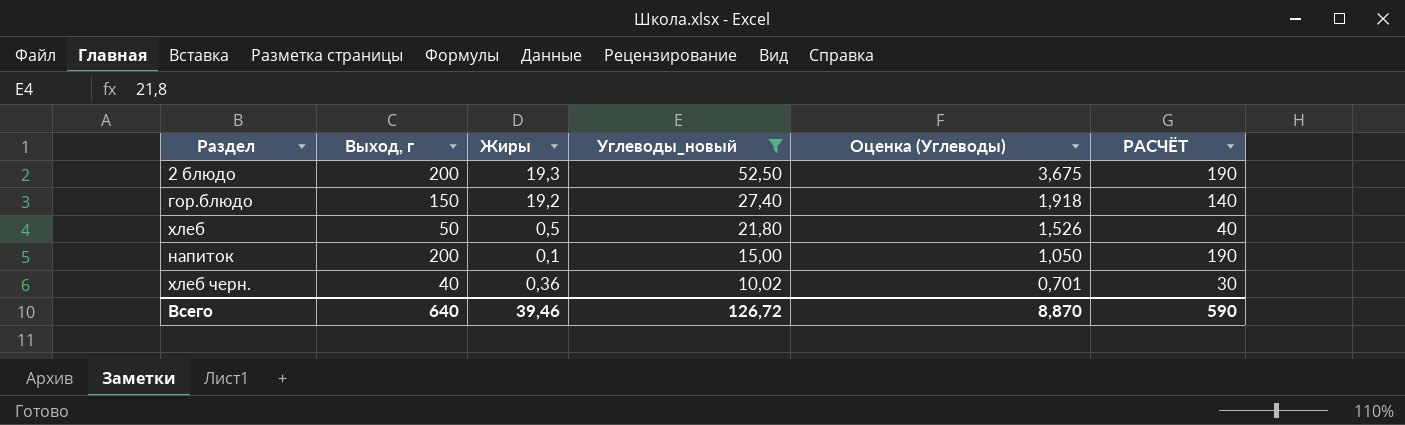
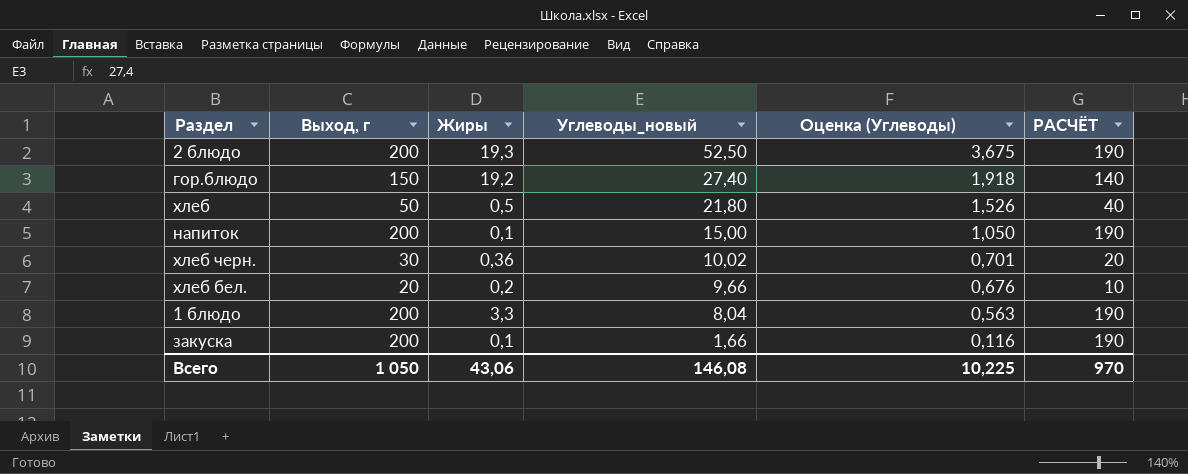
filter: Углеводы_новый >= 10,02 -> none
хлеб черн. | Выход, г: 40 -> 30
хлеб черн. | РАСЧЁТ: 30 -> 20
Всего | Выход, г: 640 -> 1 050
Всего | Жиры: 39,46 -> 43,06
Всего | Углеводы_новый: 126,72 -> 146,08
Всего | Оценка (Углеводы): 8,870 -> 10,225
Всего | РАСЧЁТ: 590 -> 970

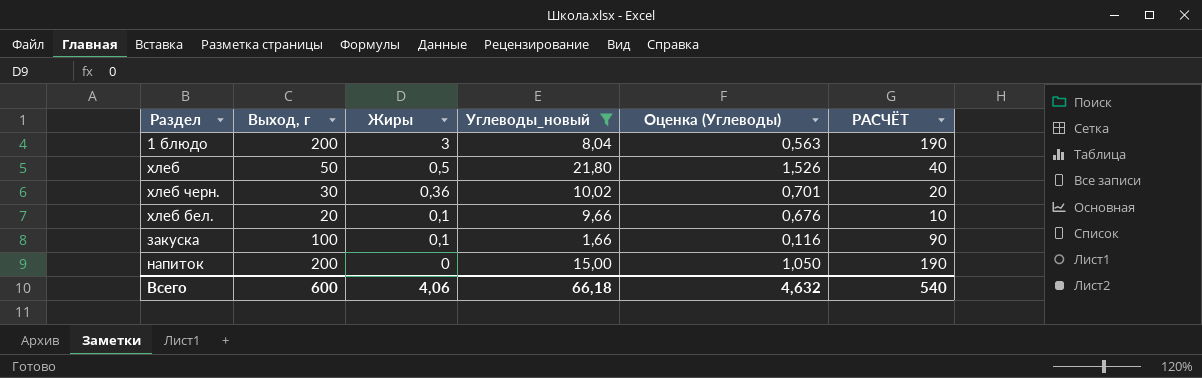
filter: none -> Углеводы_новый <= 21,80
row order: Углеводы_новый descending -> Жиры descending
1 блюдо | Жиры: 3,3 -> 3
хлеб бел. | Жиры: 0,2 -> 0,1
закуска | Выход, г: 200 -> 100
закуска | РАСЧЁТ: 190 -> 90
напиток | Жиры: 0,1 -> 0
Всего | Выход, г: 1 050 -> 600
Всего | Жиры: 43,06 -> 4,06
Всего | Углеводы_новый: 146,08 -> 66,18
Всего | Оценка (Углеводы): 10,225 -> 4,632
Всего | РАСЧЁТ: 970 -> 540

